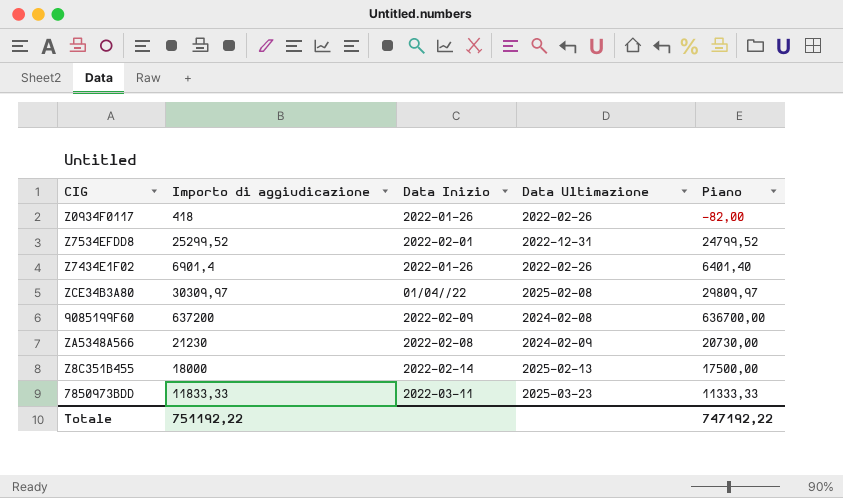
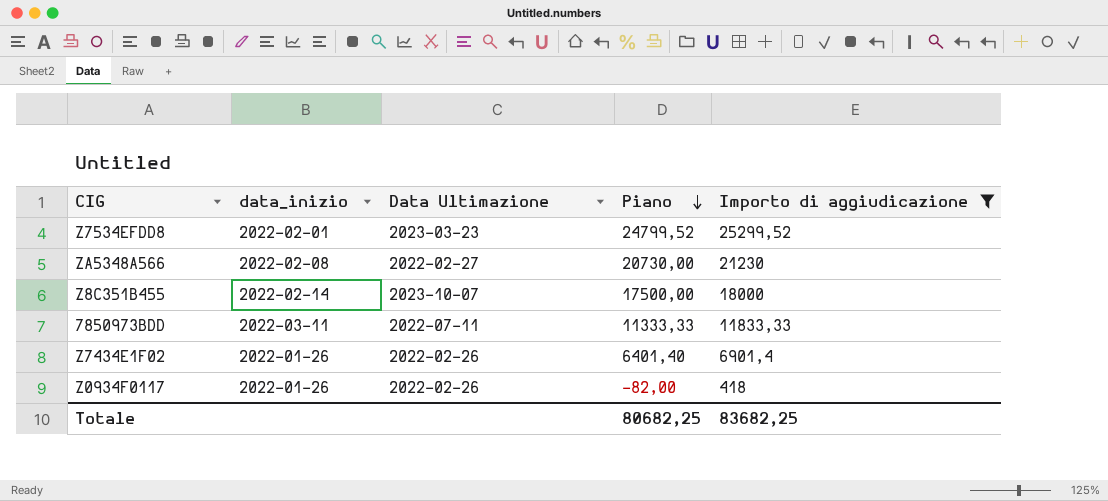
filter: none -> Importo di aggiudicazione <= 25299,52
row order: none -> Piano descending
column name: Data Inizio -> data_inizio
column Importo di aggiudicazione | position: 2 -> 5
Z7534EFDD8 | Data Ultimazione: 2022-12-31 -> 2023-03-23
ZA5348A566 | Data Ultimazione: 2024-02-09 -> 2022-02-27
Z8C351B455 | Data Ultimazione: 2025-02-13 -> 2023-10-07
7850973BDD | Data Ultimazione: 2025-03-23 -> 2022-07-11
Totale | Piano: 747192,22 -> 80682,25
Totale | Importo di aggiudicazione: 751192,22 -> 83682,25

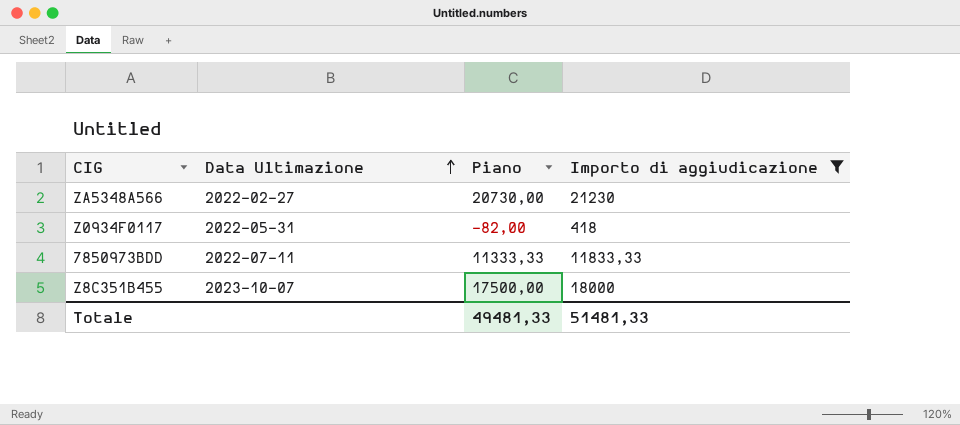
row order: Piano descending -> Data Ultimazione ascending
column data_inizio | position: 2 -> none
row Z7534EFDD8: 2022-02-01 | 2023-03-23 | 24799,52 | 25299,52 -> none
row Z7434E1F02: 2022-01-26 | 2022-02-26 | 6401,40 | 6901,4 -> none
Z0934F0117 | Data Ultimazione: 2022-02-26 -> 2022-05-31
Totale | Piano: 80682,25 -> 49481,33
Totale | Importo di aggiudicazione: 83682,25 -> 51481,33

